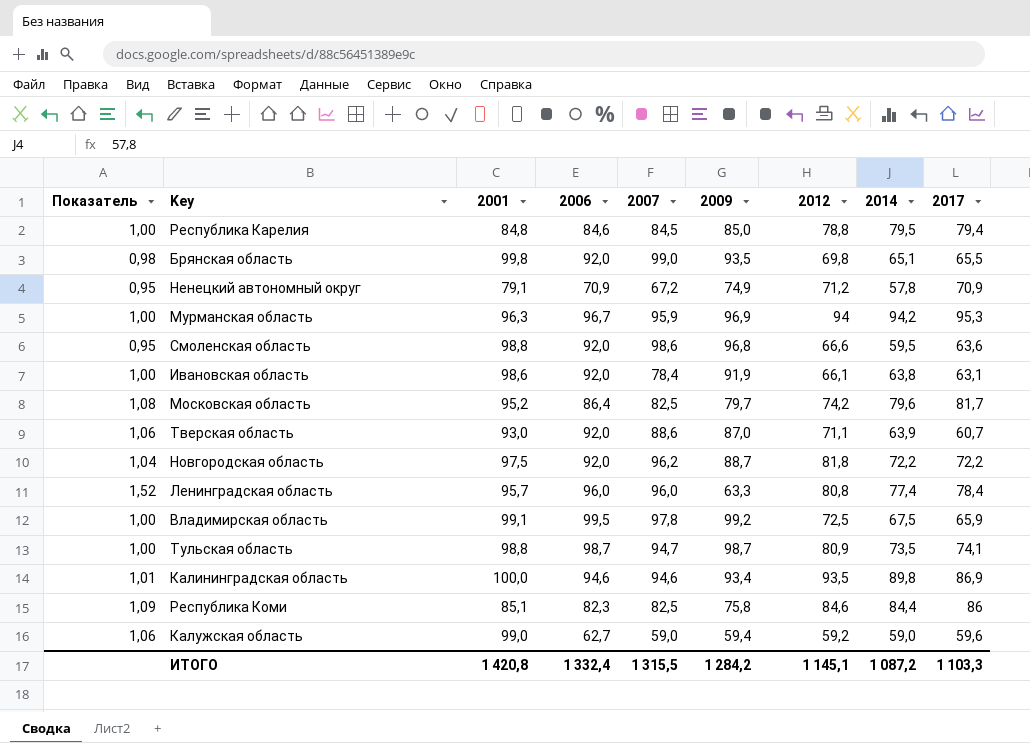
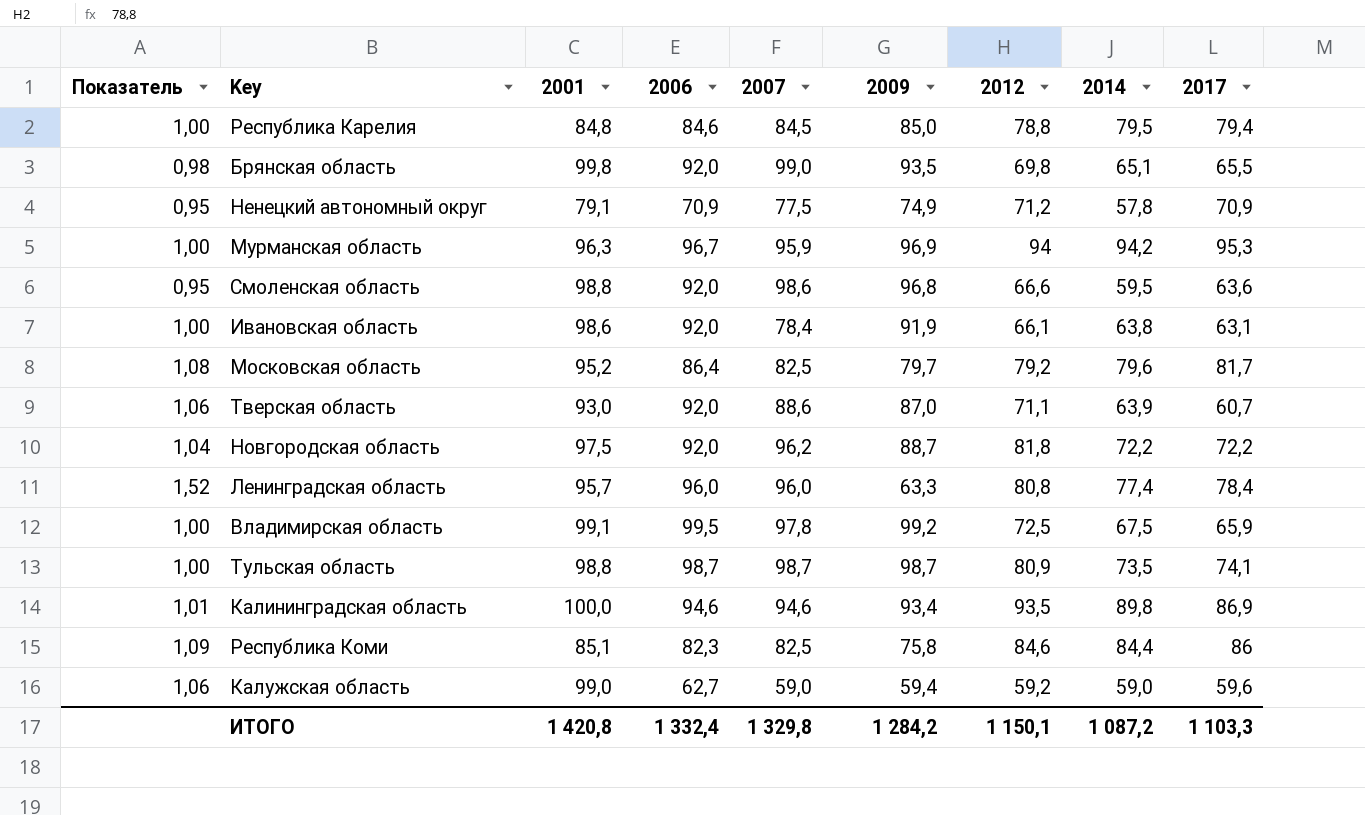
Ненецкий автономный округ | 2007: 67,2 -> 77,5
Московская область | 2012: 74,2 -> 79,2
Тульская область | 2007: 94,7 -> 98,7
ИТОГО | 2007: 1 315,5 -> 1 329,8
ИТОГО | 2012: 1 145,1 -> 1 150,1

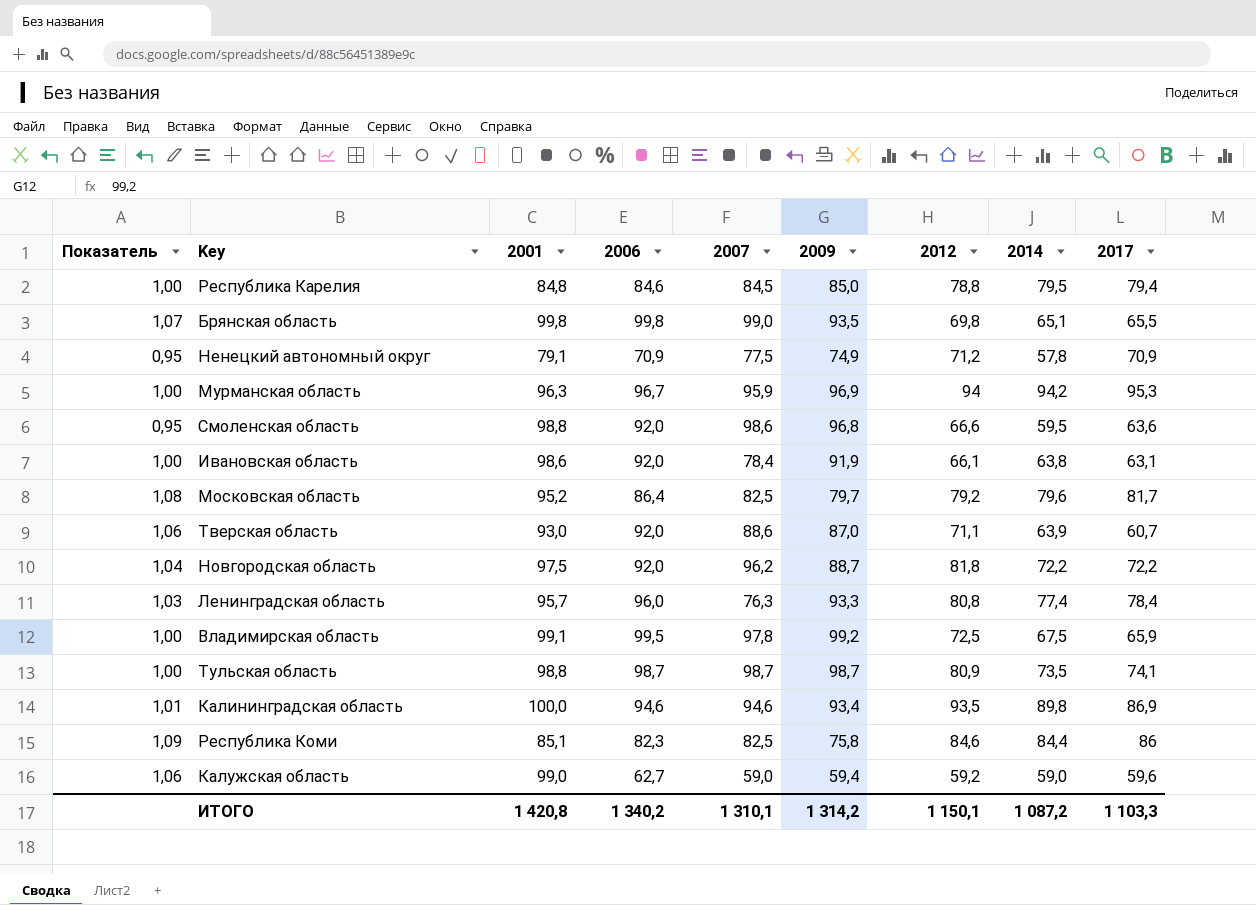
Брянская область | Показатель: 0,98 -> 1,07
Брянская область | 2006: 92,0 -> 99,8
Ленинградская область | Показатель: 1,52 -> 1,03
Ленинградская область | 2007: 96,0 -> 76,3
Ленинградская область | 2009: 63,3 -> 93,3
ИТОГО | 2006: 1 332,4 -> 1 340,2
ИТОГО | 2007: 1 329,8 -> 1 310,1
ИТОГО | 2009: 1 284,2 -> 1 314,2

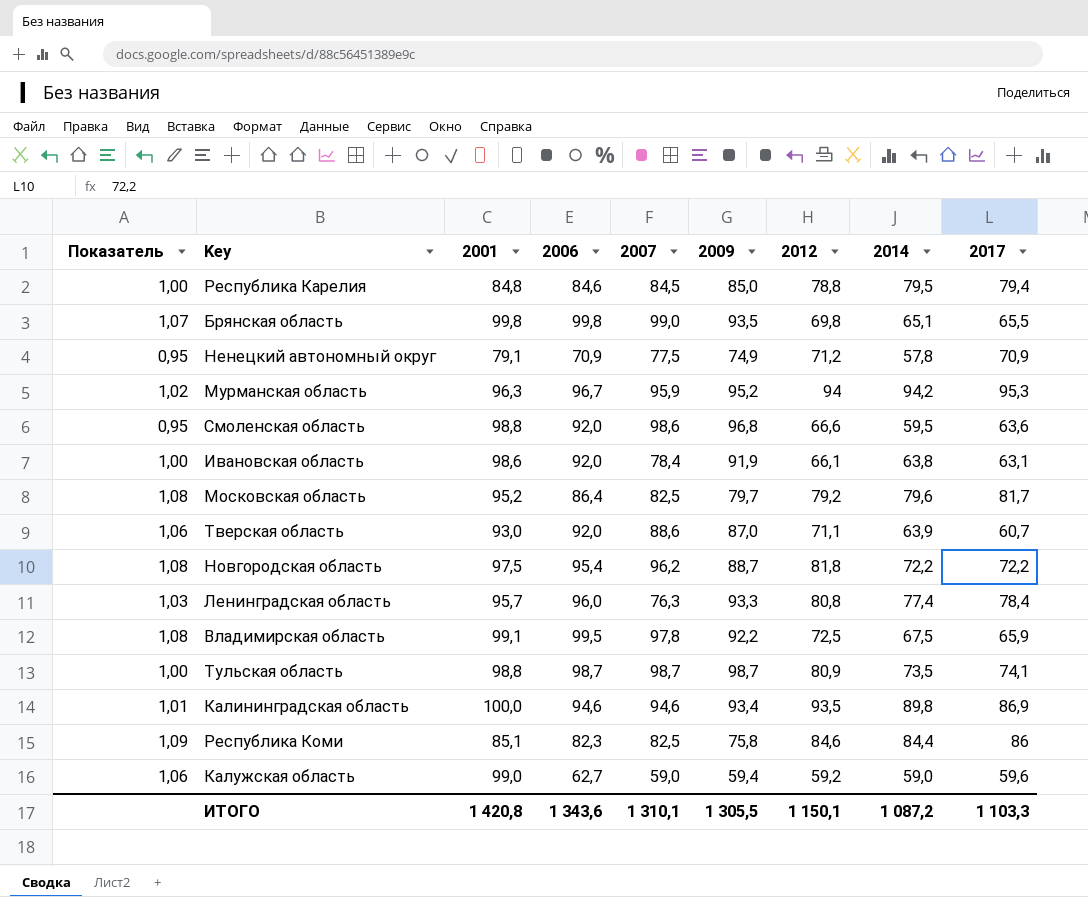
Мурманская область | Показатель: 1,00 -> 1,02
Мурманская область | 2009: 96,9 -> 95,2
Новгородская область | Показатель: 1,04 -> 1,08
Новгородская область | 2006: 92,0 -> 95,4
Владимирская область | Показатель: 1,00 -> 1,08
Владимирская область | 2009: 99,2 -> 92,2
ИТОГО | 2006: 1 340,2 -> 1 343,6
ИТОГО | 2009: 1 314,2 -> 1 305,5

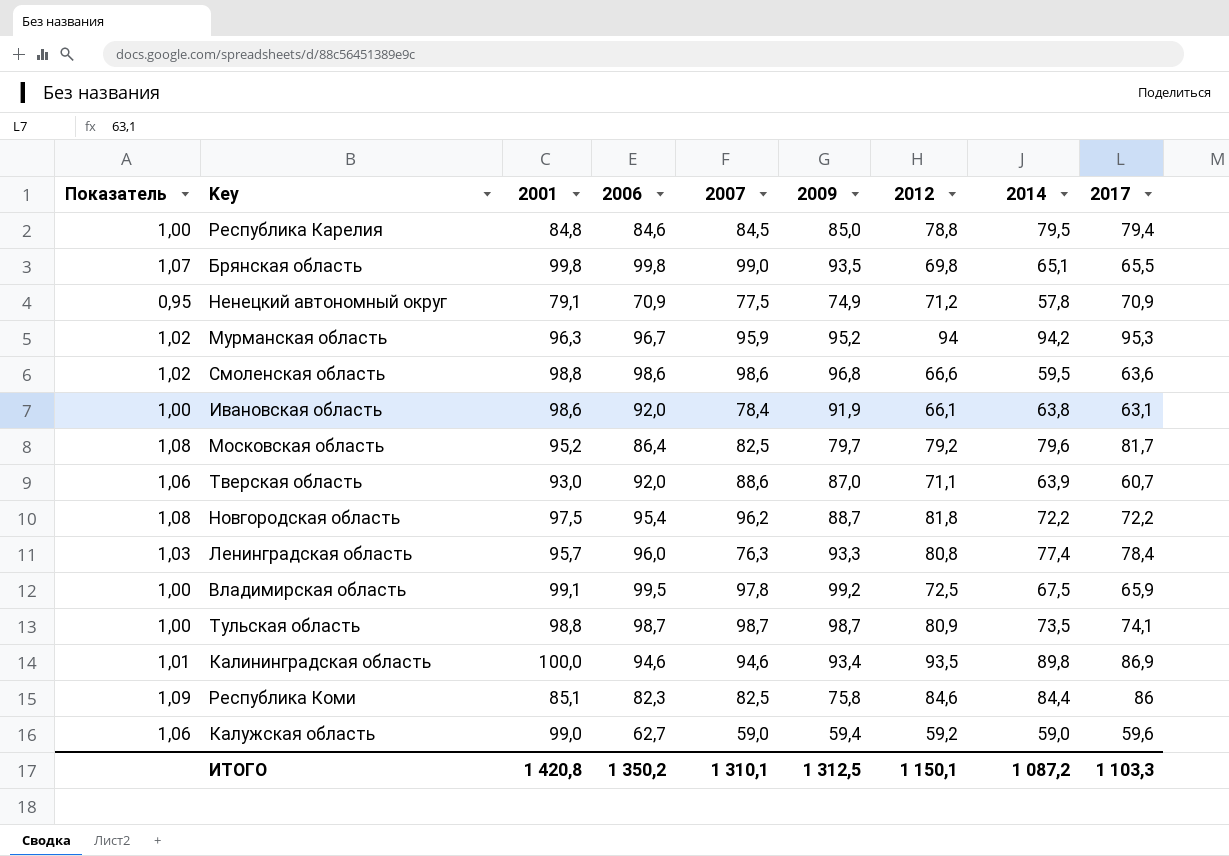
Смоленская область | Показатель: 0,95 -> 1,02
Смоленская область | 2006: 92,0 -> 98,6
Владимирская область | Показатель: 1,08 -> 1,00
Владимирская область | 2009: 92,2 -> 99,2
ИТОГО | 2006: 1 343,6 -> 1 350,2
ИТОГО | 2009: 1 305,5 -> 1 312,5

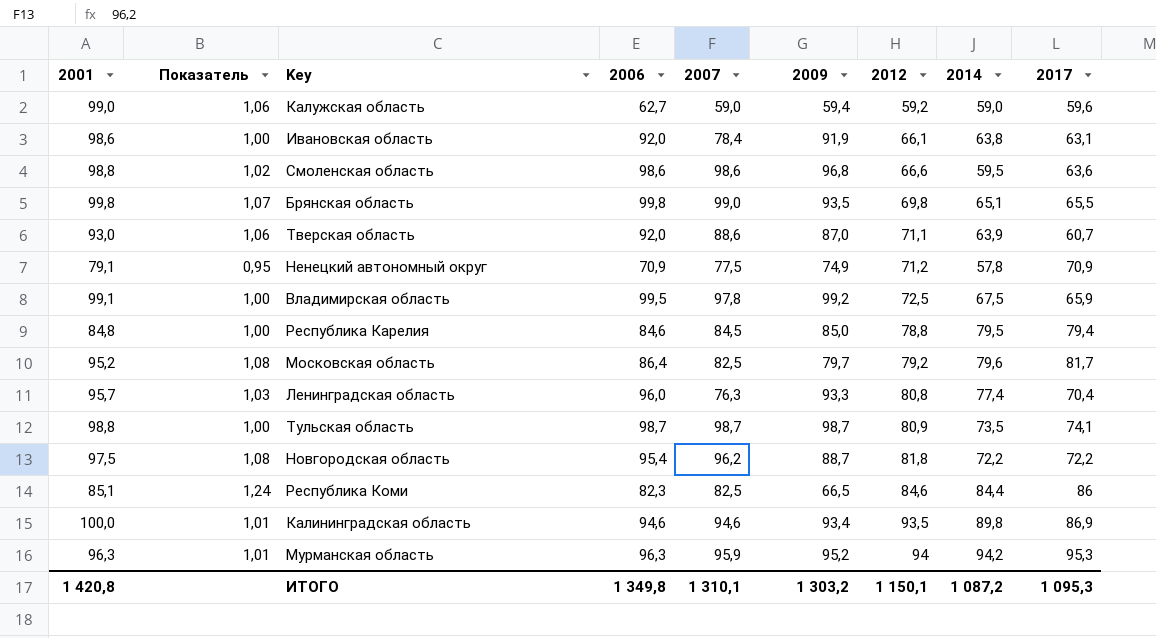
row order: none -> 2012 ascending
column 2001 | position: 3 -> 1
Ленинградская область | 2017: 78,4 -> 70,4
Республика Коми | Показатель: 1,09 -> 1,24
Республика Коми | 2009: 75,8 -> 66,5
Мурманская область | Показатель: 1,02 -> 1,01
Мурманская область | 2006: 96,7 -> 96,3
ИТОГО | 2006: 1 350,2 -> 1 349,8
ИТОГО | 2009: 1 312,5 -> 1 303,2
ИТОГО | 2017: 1 103,3 -> 1 095,3

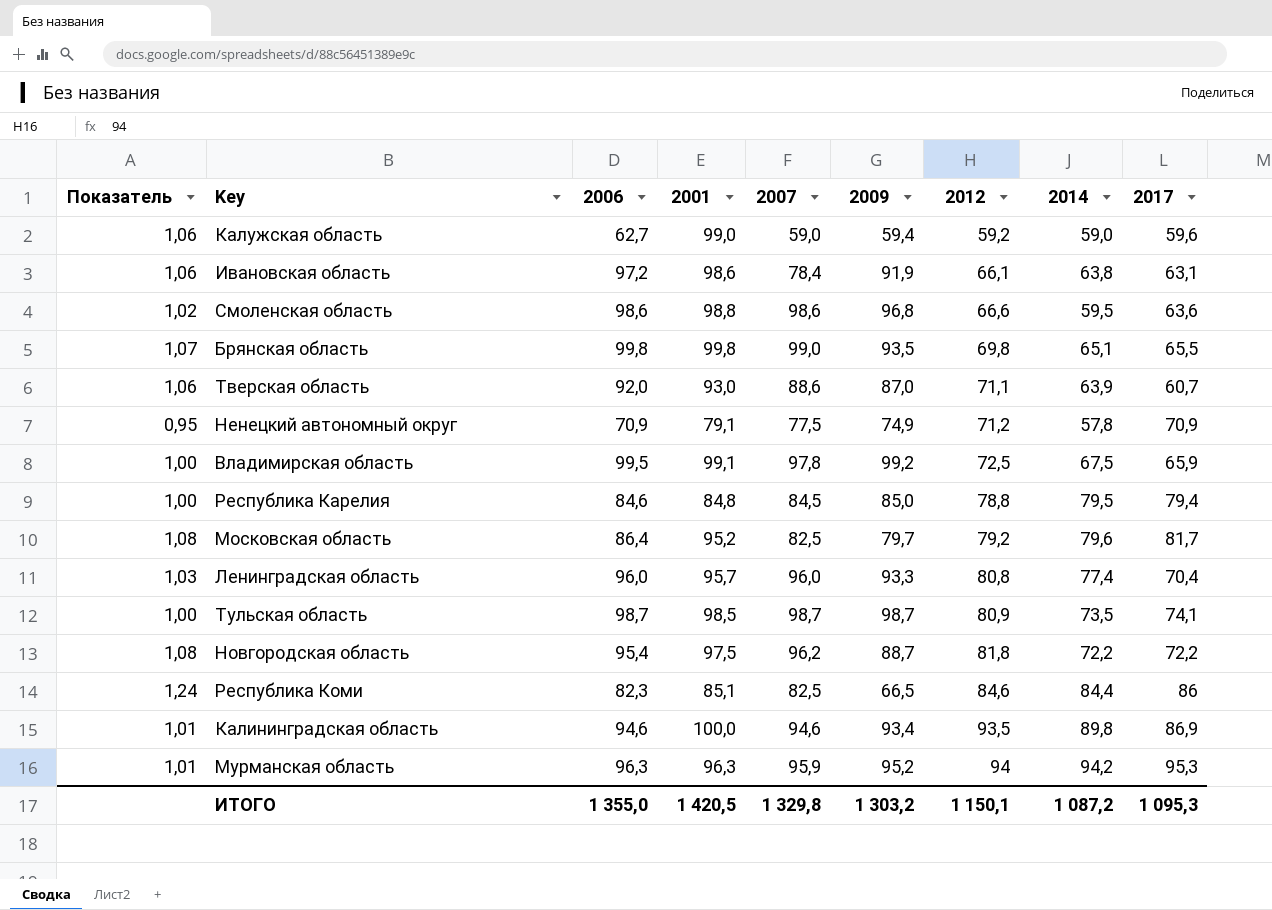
column 2001 | position: 1 -> 4
Ивановская область | Показатель: 1,00 -> 1,06
Ивановская область | 2006: 92,0 -> 97,2
Ленинградская область | 2007: 76,3 -> 96,0
Тульская область | 2001: 98,8 -> 98,5
ИТОГО | 2006: 1 349,8 -> 1 355,0
ИТОГО | 2001: 1 420,8 -> 1 420,5
ИТОГО | 2007: 1 310,1 -> 1 329,8

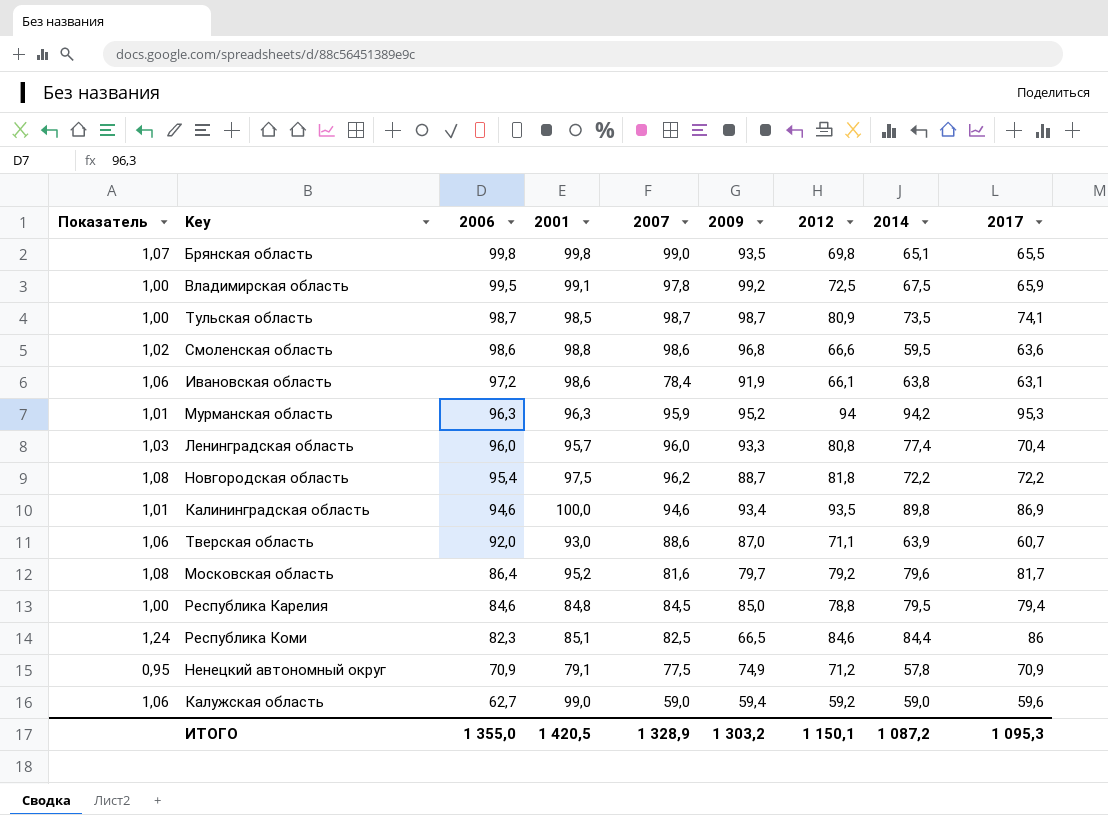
row order: 2012 ascending -> 2006 descending
Московская область | 2007: 82,5 -> 81,6
ИТОГО | 2007: 1 329,8 -> 1 328,9

